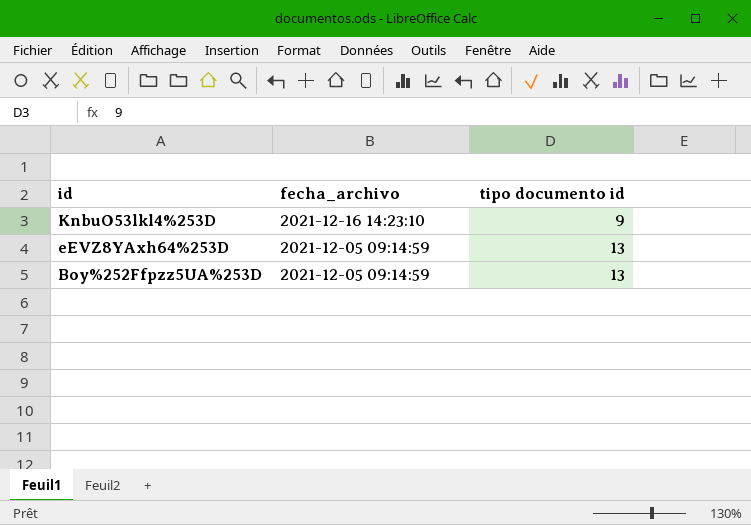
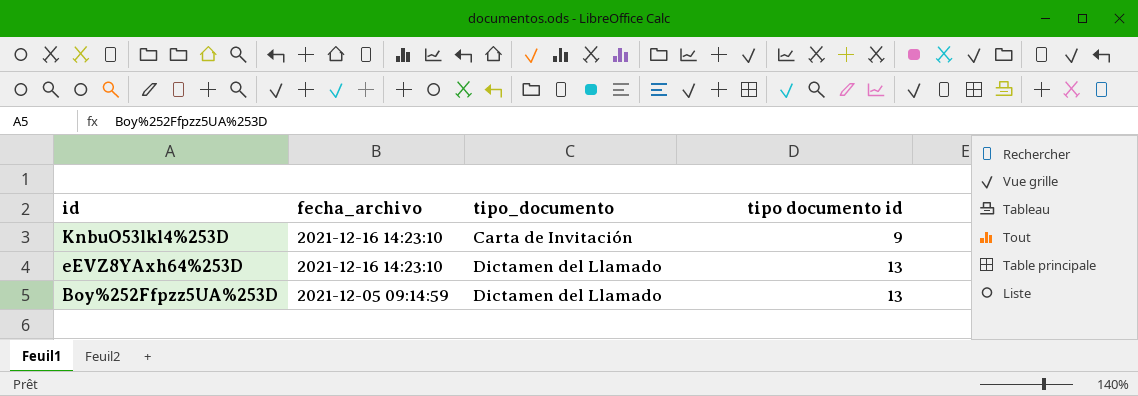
column tipo_documento | position: none -> 3
eEVZ8YAxh64%253D | fecha_archivo: 2021-12-05 09:14:59 -> 2021-12-16 14:23:10

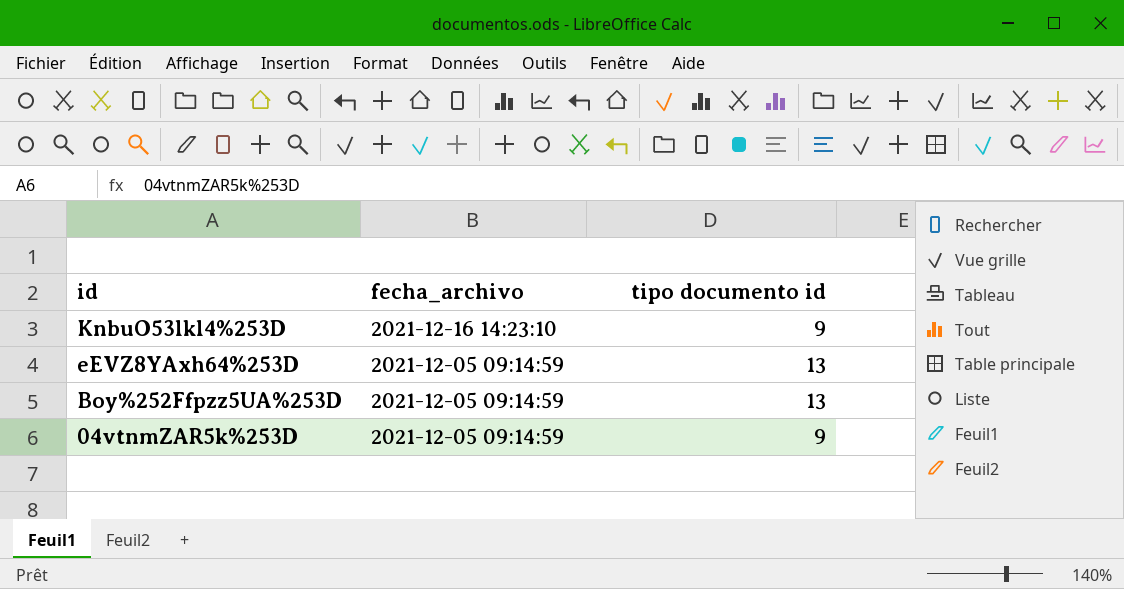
column tipo_documento | position: 3 -> none
eEVZ8YAxh64%253D | fecha_archivo: 2021-12-16 14:23:10 -> 2021-12-05 09:14:59
row 04vtnmZAR5k%253D: none -> 2021-12-05 09:14:59 | 9

